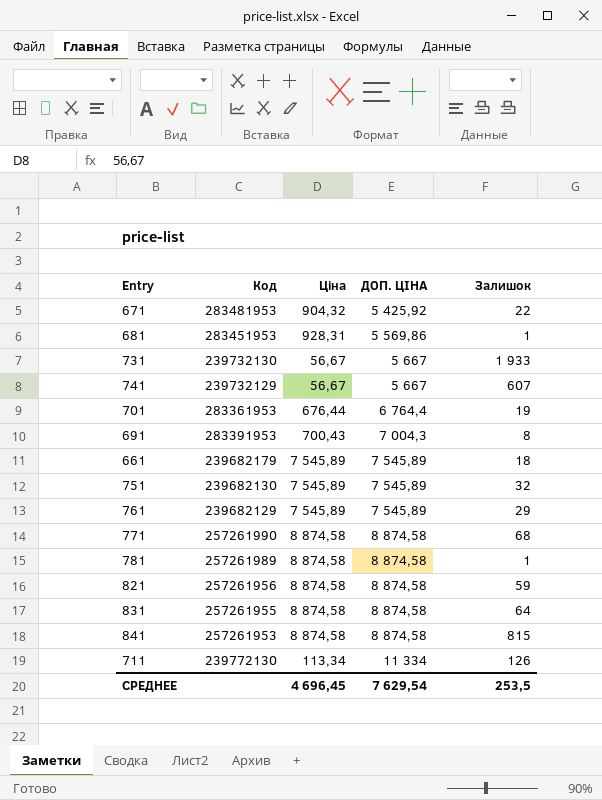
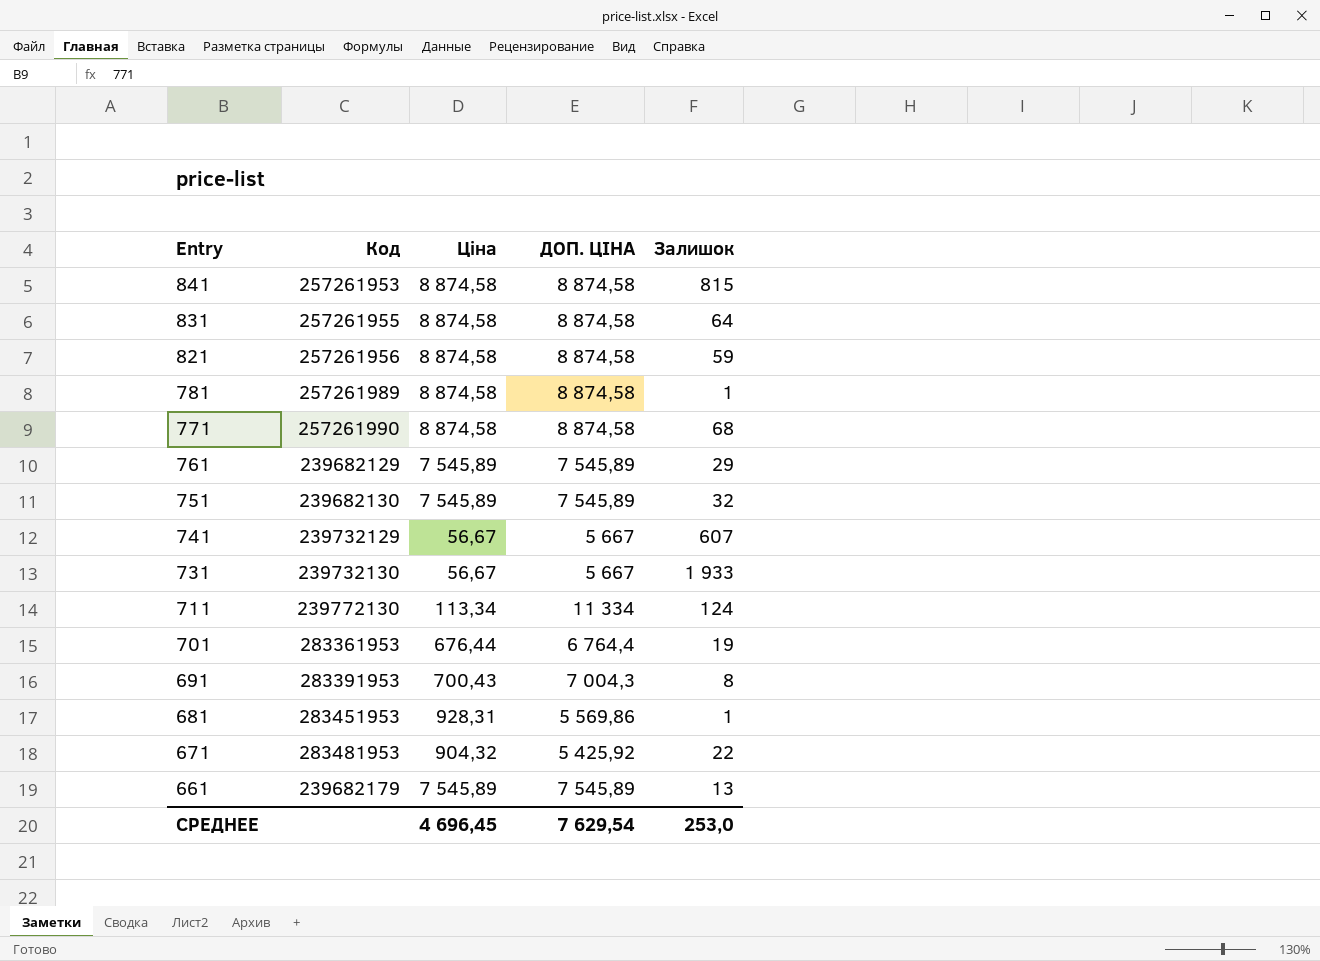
row order: ДОП. ЦІНА ascending -> Entry descending
711 | Залишок: 126 -> 124
661 | Залишок: 18 -> 13
СРЕДНЕЕ | Залишок: 253,5 -> 253,0

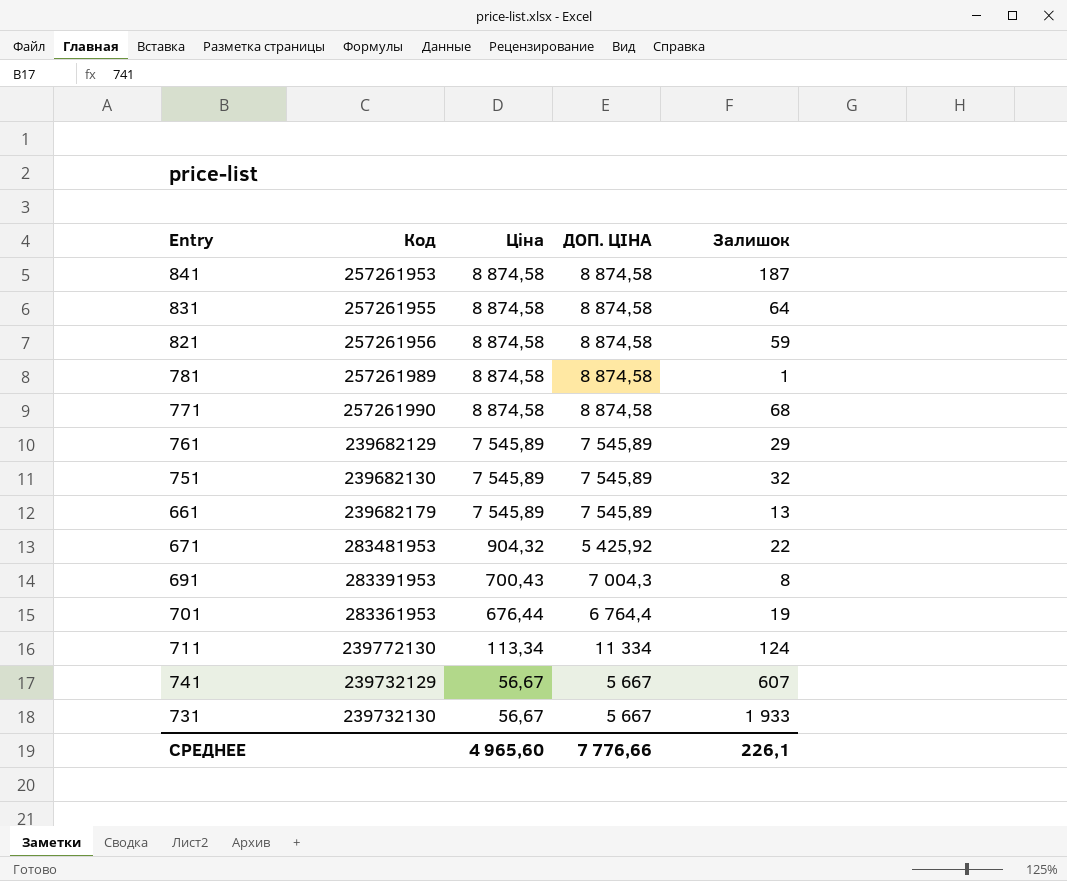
row order: Entry descending -> Ціна descending
row 681: 283451953 | 928,31 | 5 569,86 | 1 -> none
841 | Залишок: 815 -> 187
СРЕДНЕЕ | Ціна: 4 696,45 -> 4 965,60
СРЕДНЕЕ | ДОП. ЦІНА: 7 629,54 -> 7 776,66
СРЕДНЕЕ | Залишок: 253,0 -> 226,1

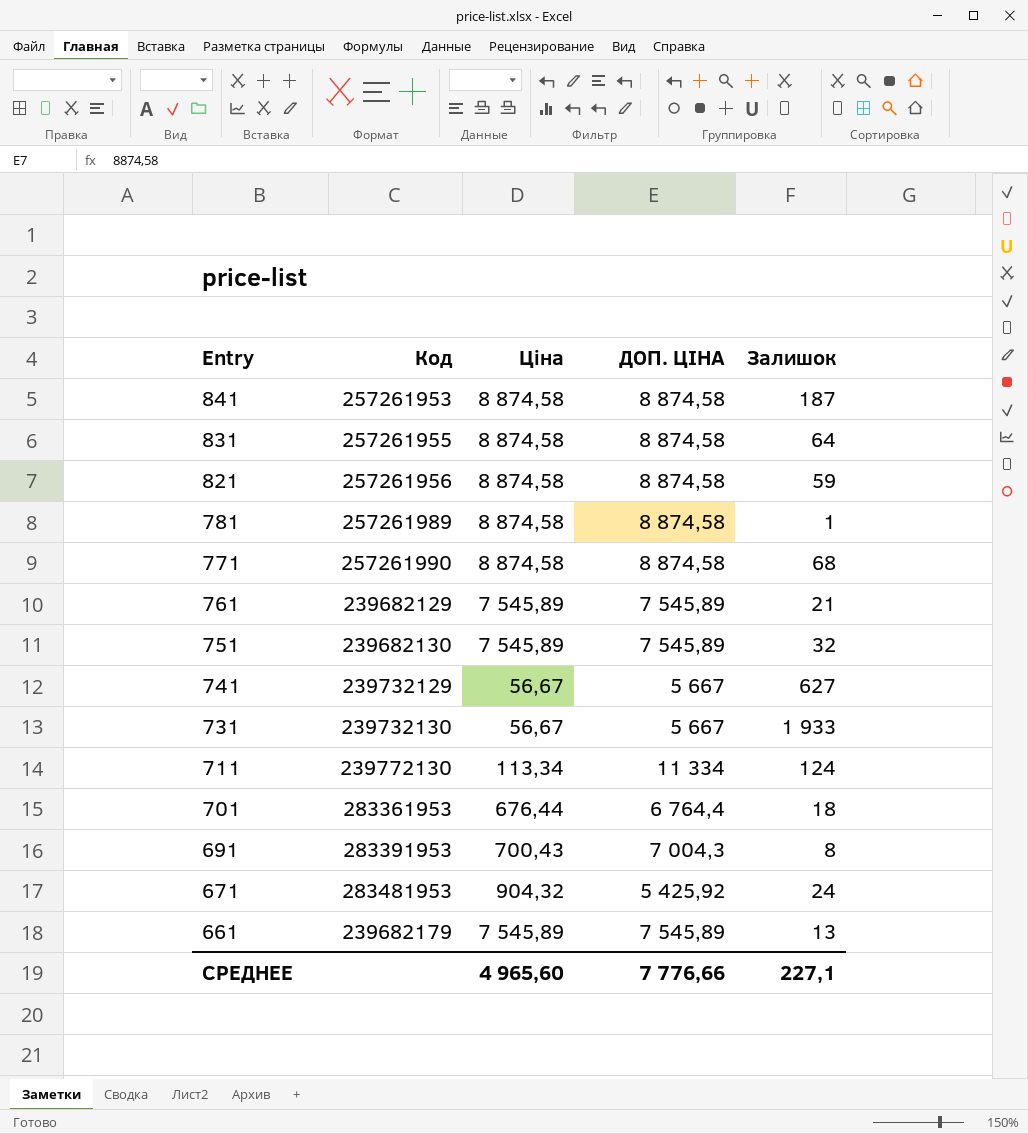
row order: Ціна descending -> Entry descending
761 | Залишок: 29 -> 21
741 | Залишок: 607 -> 627
701 | Залишок: 19 -> 18
671 | Залишок: 22 -> 24
СРЕДНЕЕ | Залишок: 226,1 -> 227,1

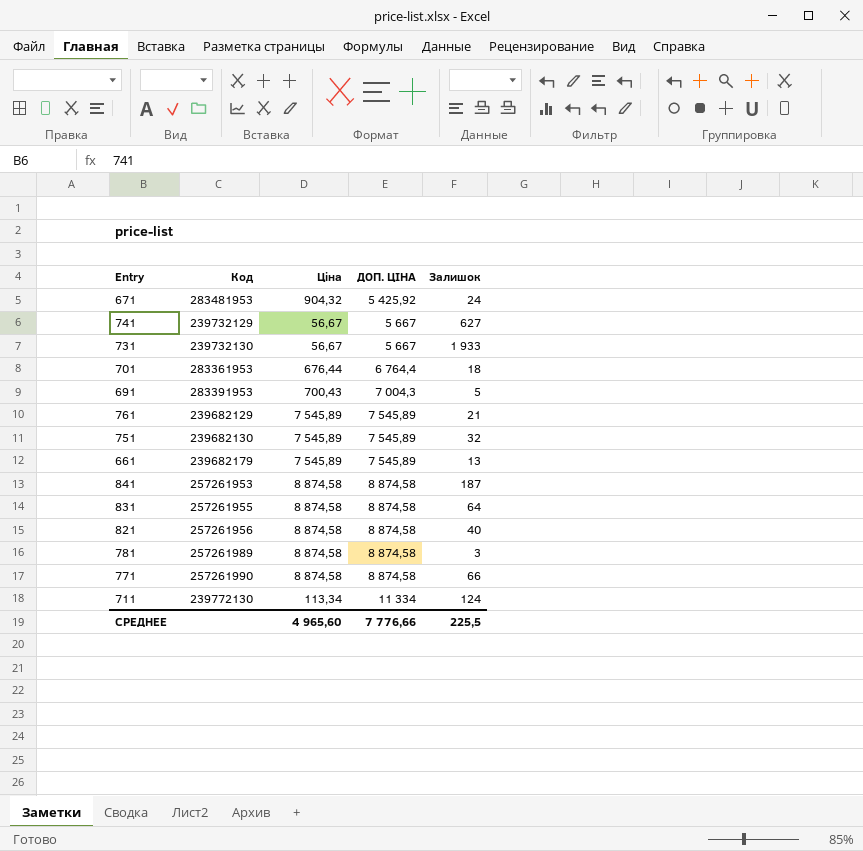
row order: Entry descending -> ДОП. ЦІНА ascending
691 | Залишок: 8 -> 5
821 | Залишок: 59 -> 40
781 | Залишок: 1 -> 3
771 | Залишок: 68 -> 66
СРЕДНЕЕ | Залишок: 227,1 -> 225,5

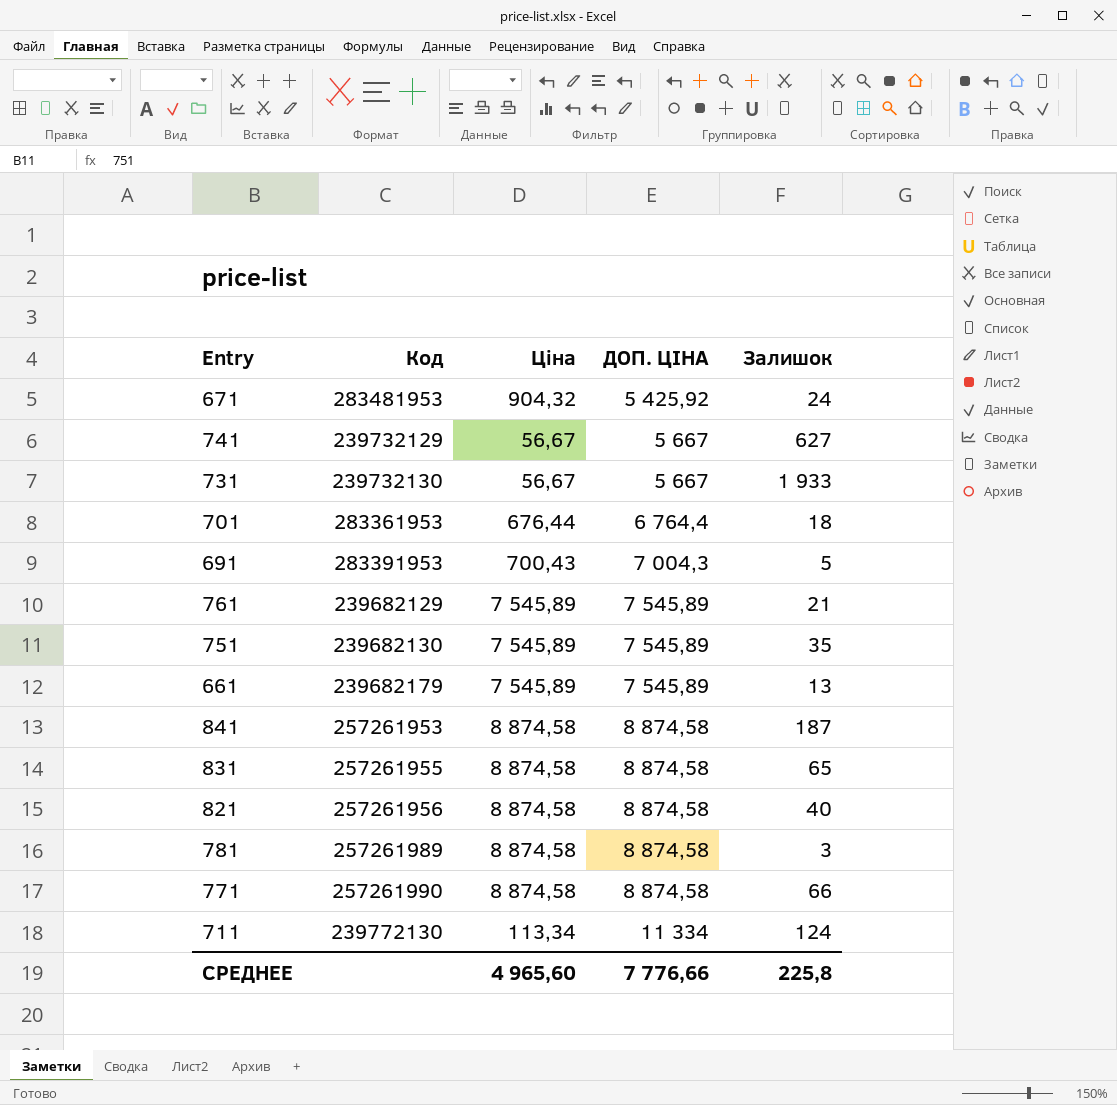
751 | Залишок: 32 -> 35
831 | Залишок: 64 -> 65
СРЕДНЕЕ | Залишок: 225,5 -> 225,8

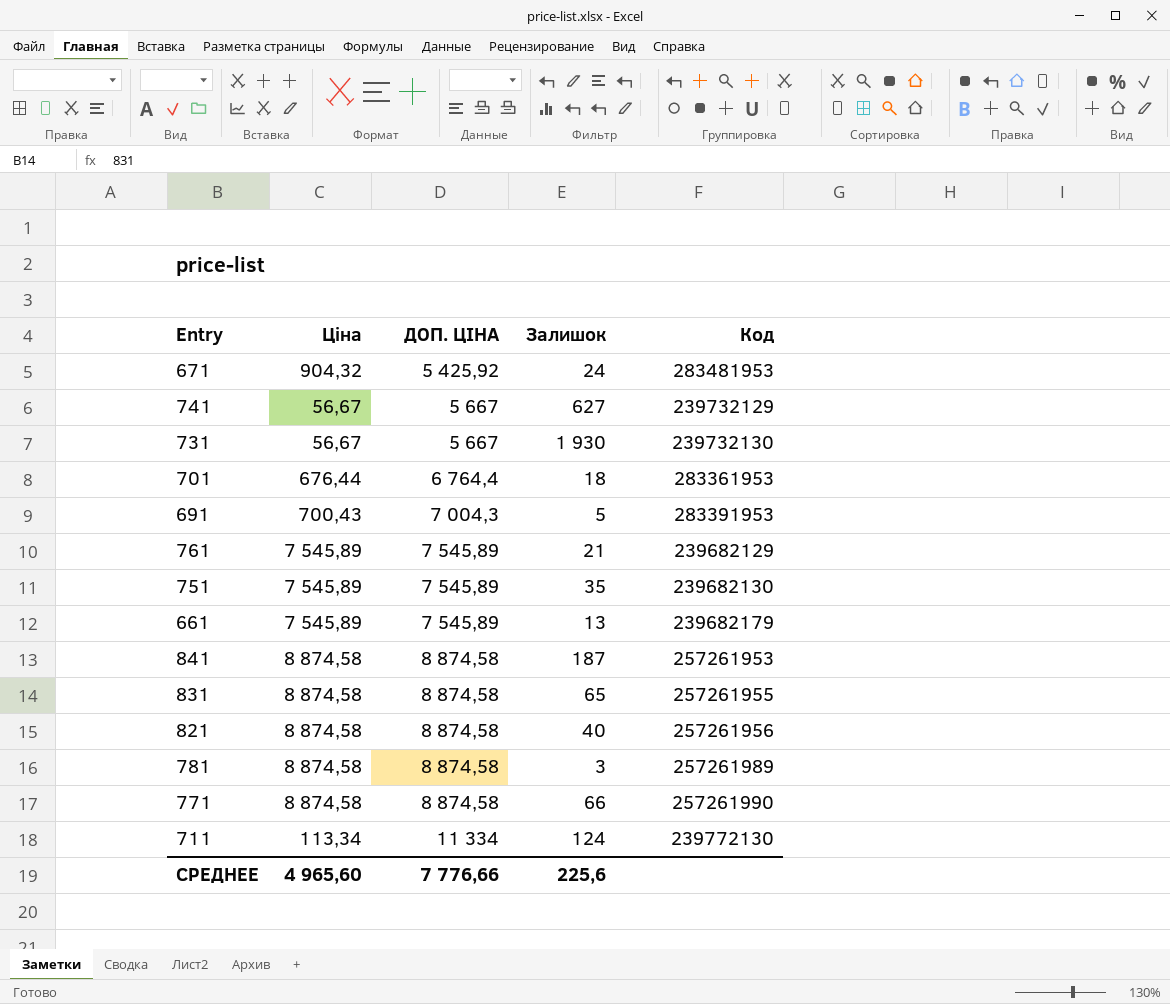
column Код | position: 2 -> 5
731 | Залишок: 1 933 -> 1 930
СРЕДНЕЕ | Залишок: 225,8 -> 225,6

